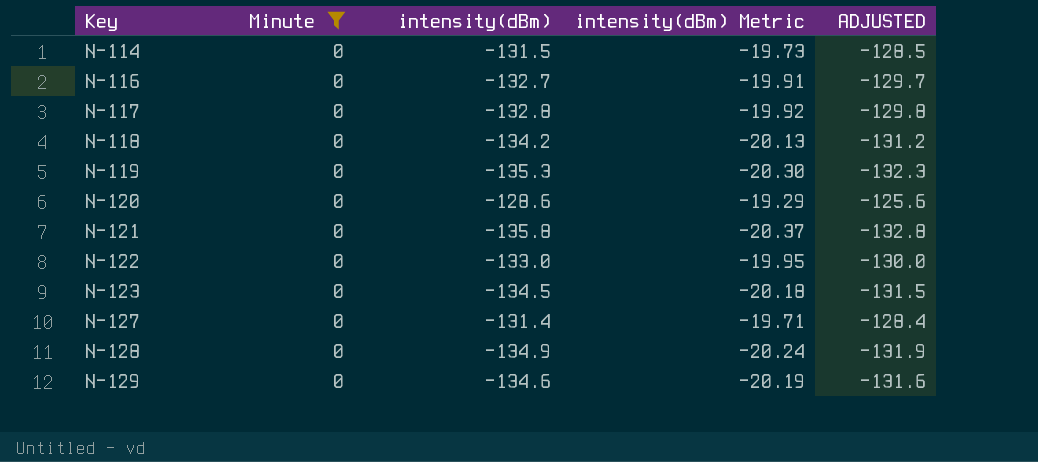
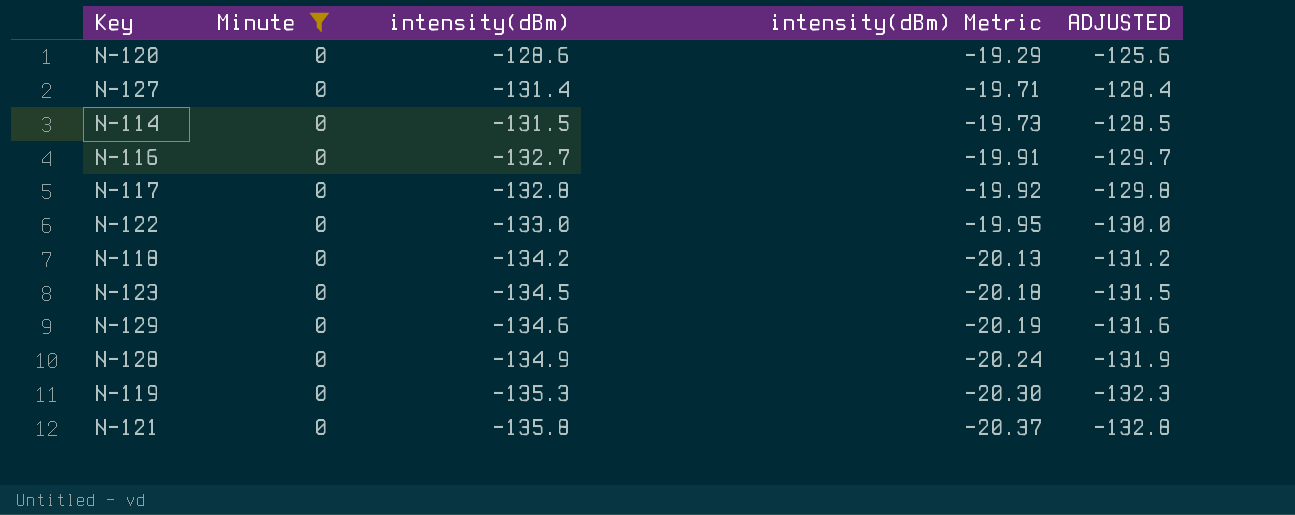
row order: Key ascending -> intensity(dBm) descending

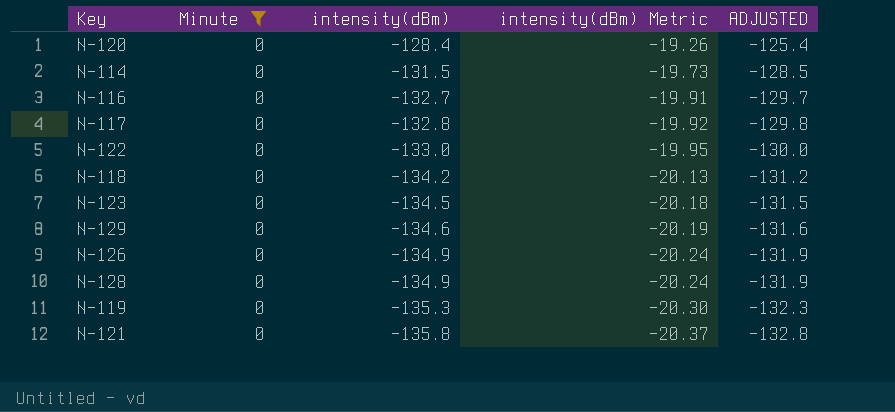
row N-127: 0 | -131.4 | -19.71 | -128.4 -> none
N-120 | intensity(dBm): -128.6 -> -128.4
N-120 | intensity(dBm) Metric: -19.29 -> -19.26
N-120 | ADJUSTED: -125.6 -> -125.4
row N-126: none -> 0 | -134.9 | -20.24 | -131.9

